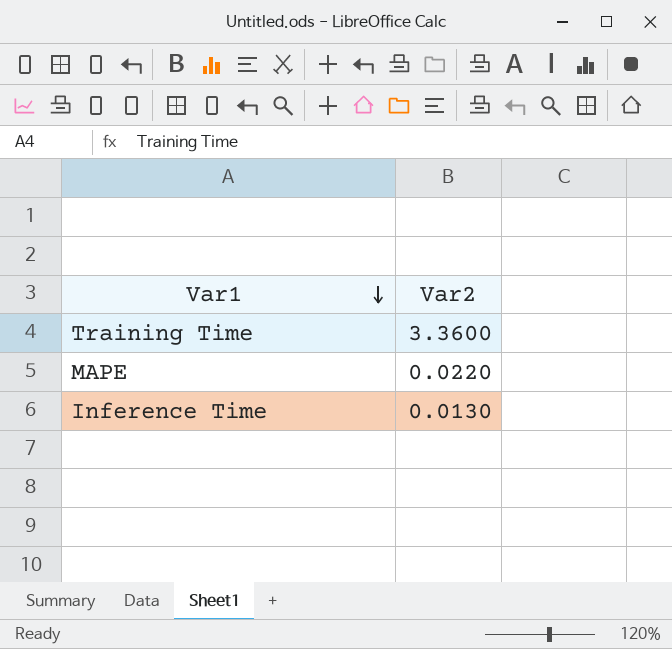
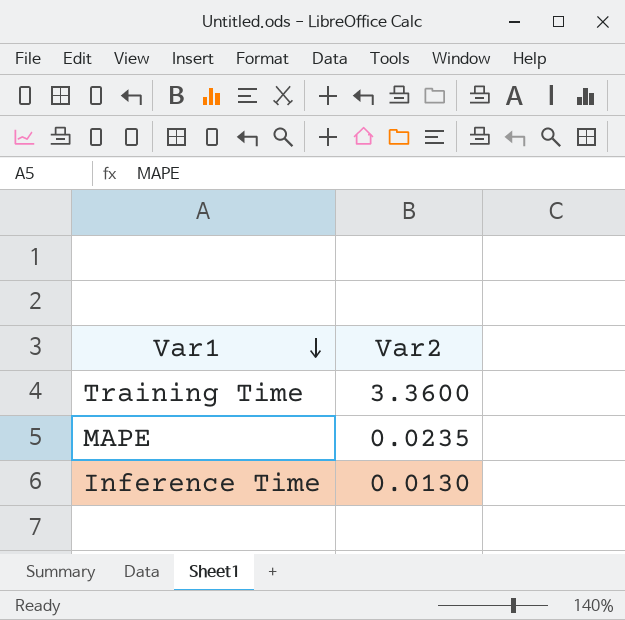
MAPE | Var2: 0.0220 -> 0.0235

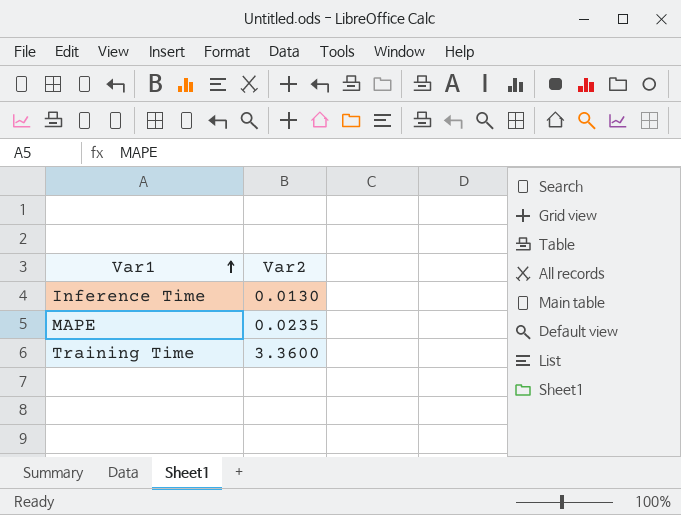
row order: Var1 descending -> Var1 ascending

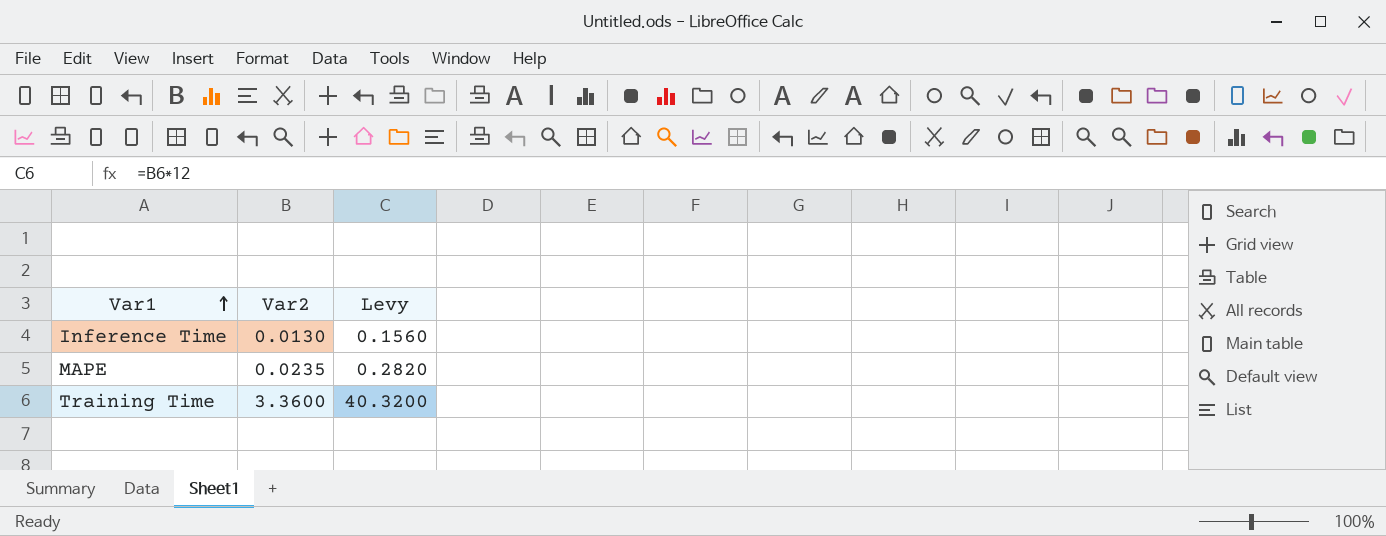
column Levy | formula: none -> [Var2] * 12

